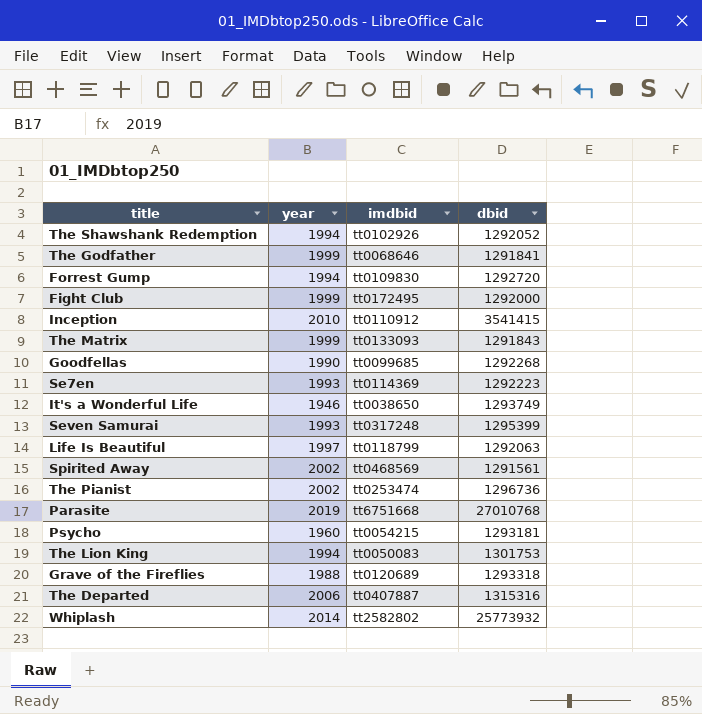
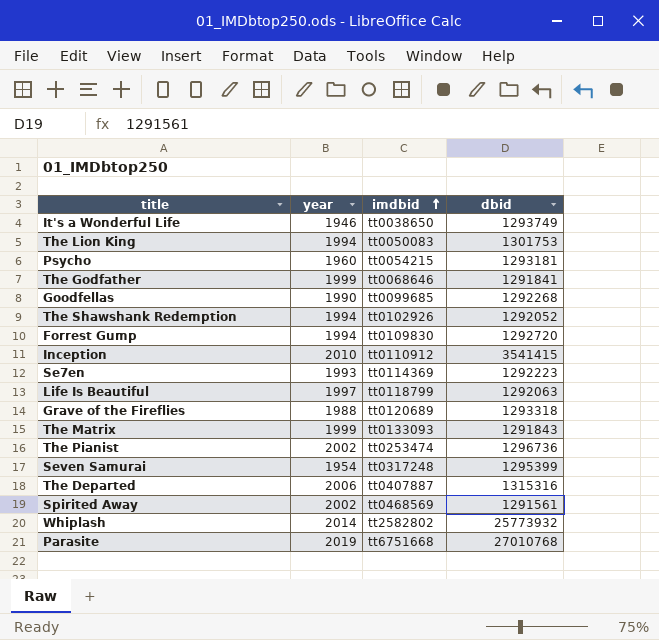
row order: none -> imdbid ascending
row Fight Club: 1999 | tt0172495 | 1292000 -> none
Seven Samurai | year: 1993 -> 1954

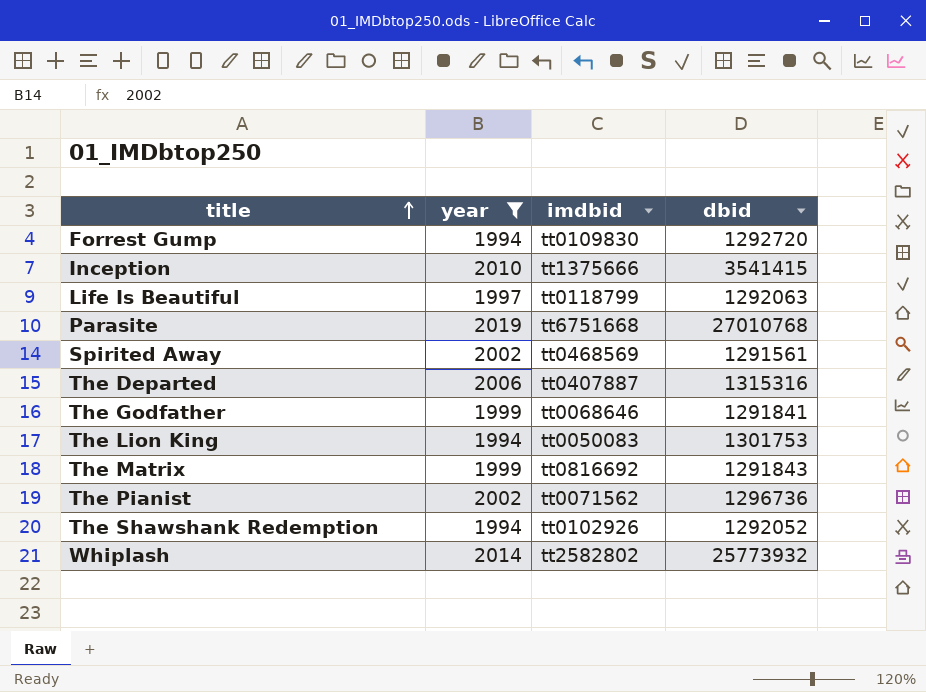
filter: none -> year >= 1994
row order: imdbid ascending -> title ascending
Inception | imdbid: tt0110912 -> tt1375666
The Matrix | imdbid: tt0133093 -> tt0816692
The Pianist | imdbid: tt0253474 -> tt0071562

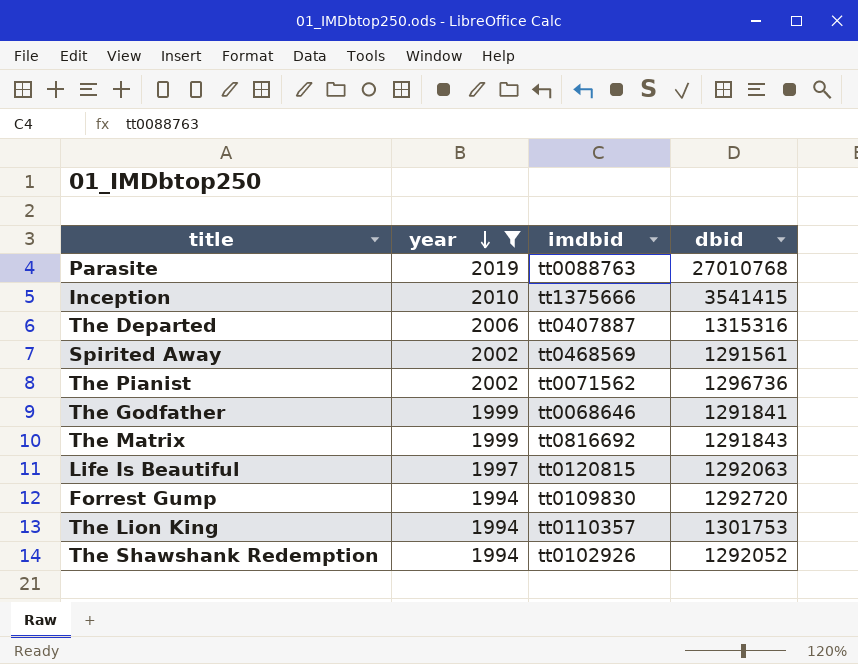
row order: title ascending -> year descending
row Whiplash: 2014 | tt2582802 | 25773932 -> none
Parasite | imdbid: tt6751668 -> tt0088763
Life Is Beautiful | imdbid: tt0118799 -> tt0120815
The Lion King | imdbid: tt0050083 -> tt0110357

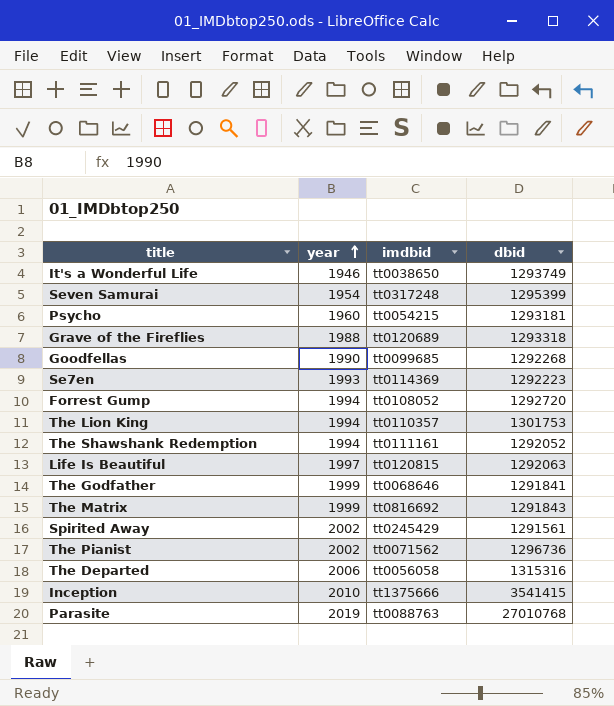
filter: year >= 1994 -> none
row order: year descending -> year ascending
Forrest Gump | imdbid: tt0109830 -> tt0108052
The Shawshank Redemption | imdbid: tt0102926 -> tt0111161
Spirited Away | imdbid: tt0468569 -> tt0245429
The Departed | imdbid: tt0407887 -> tt0056058

